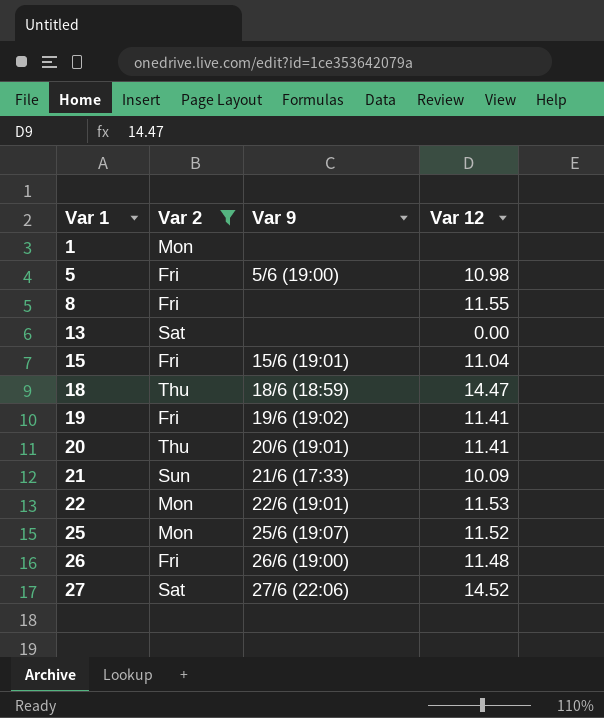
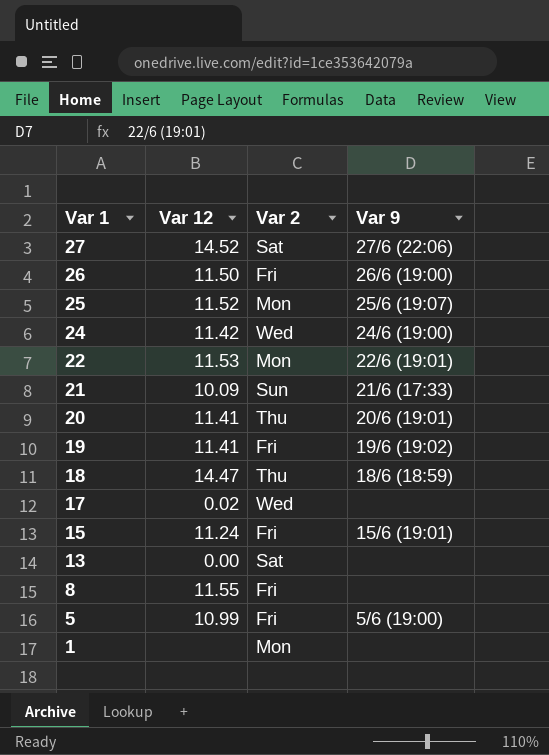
filter: Var 2 != Wed -> none
row order: Var 1 ascending -> Var 1 descending
column Var 12 | position: 4 -> 2
26 | Var 12: 11.48 -> 11.50
15 | Var 12: 11.04 -> 11.24
5 | Var 12: 10.98 -> 10.99

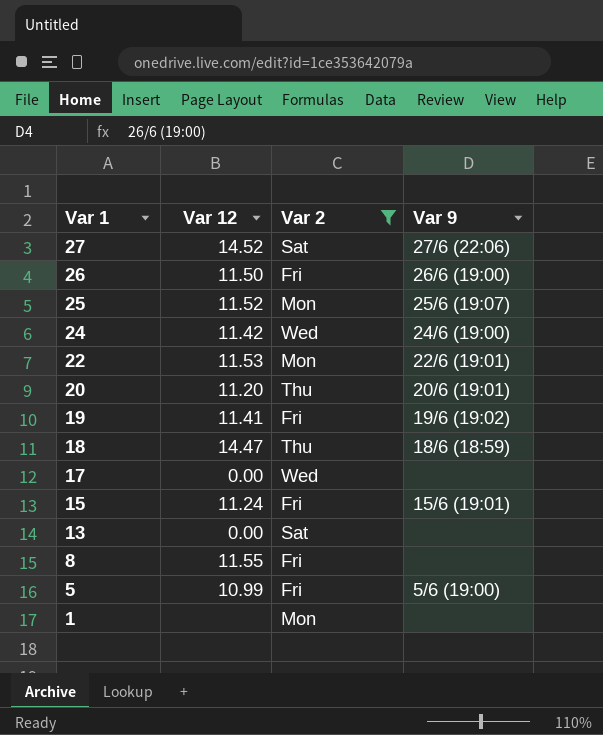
filter: none -> Var 2 != Sun
20 | Var 12: 11.41 -> 11.20
17 | Var 12: 0.02 -> 0.00

